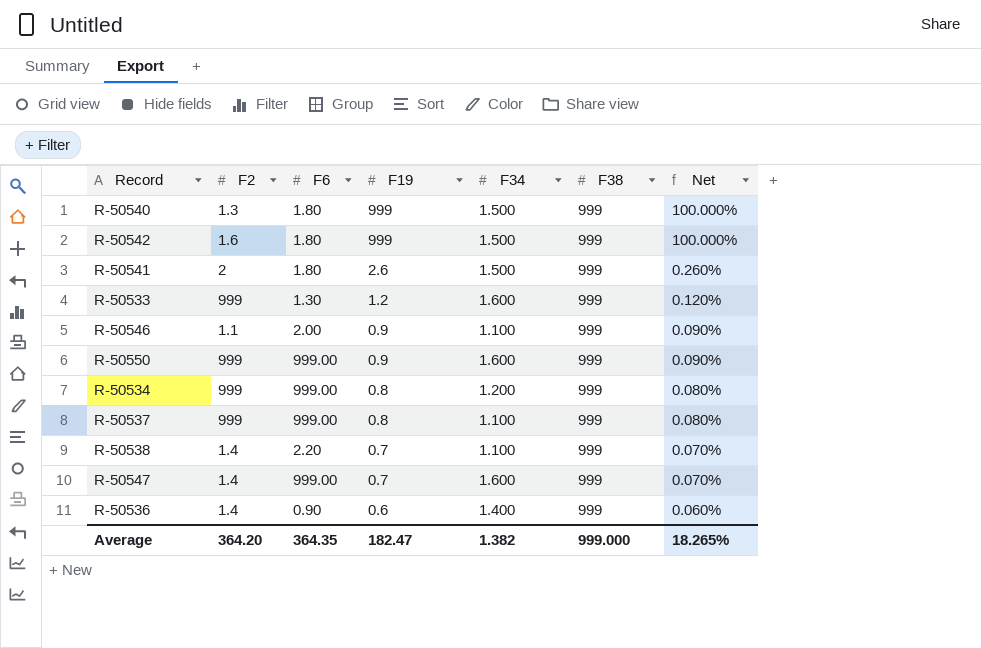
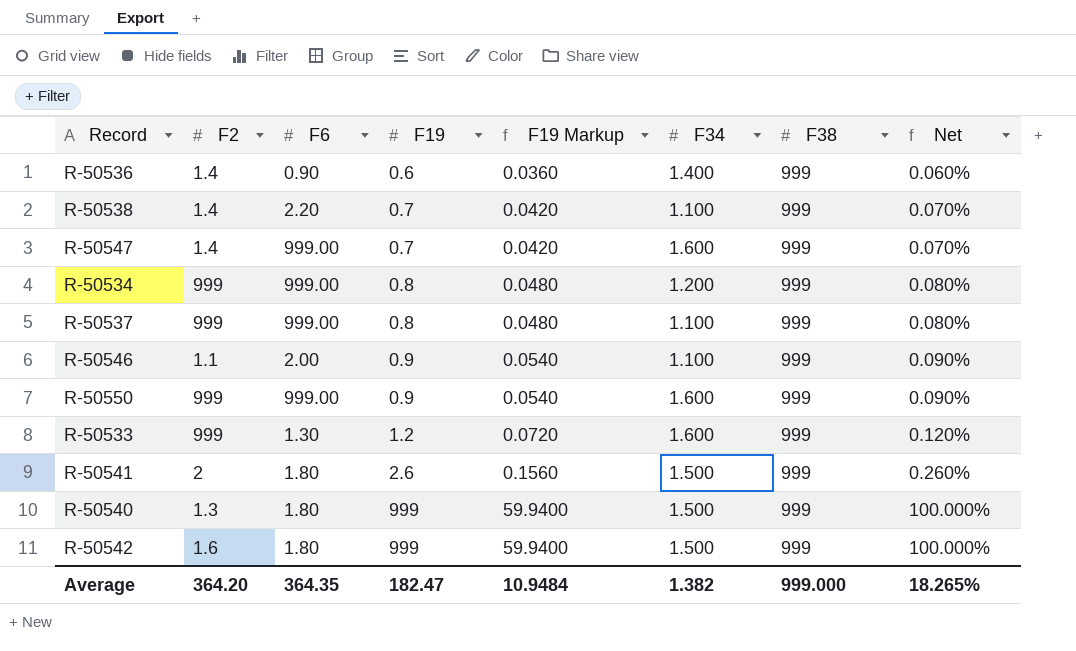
row order: F19 descending -> F19 ascending
column F19 Markup | formula: none -> [F19] * 0.06

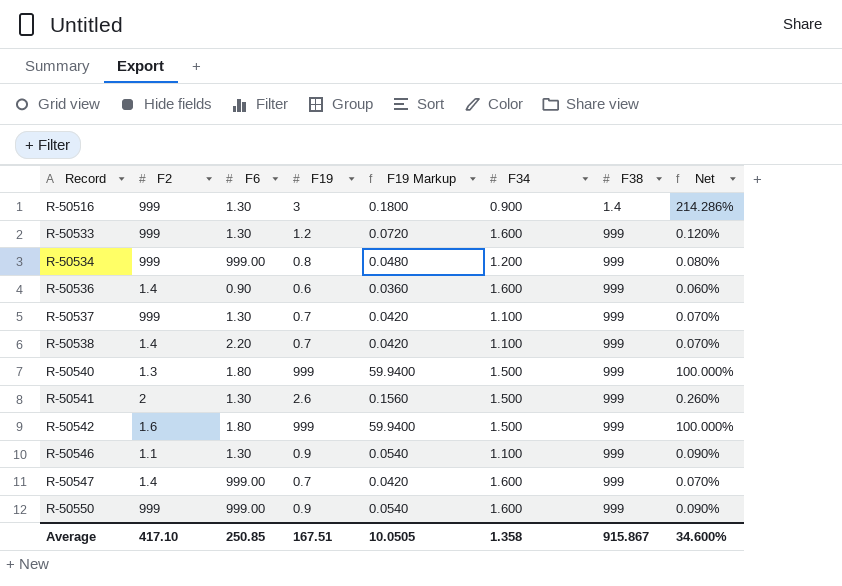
row order: F19 ascending -> Record ascending
row R-50516: none -> 999 | 1.30 | 3 | 0.1800 | 0.900 | 1.4 | 214.286%
R-50536 | F34: 1.400 -> 1.600
R-50537 | F6: 999.00 -> 1.30
R-50537 | F19: 0.8 -> 0.7
R-50537 | F19 Markup: 0.0480 -> 0.0420
R-50537 | Net: 0.080% -> 0.070%
R-50541 | F6: 1.80 -> 1.30
R-50546 | F6: 2.00 -> 1.30
Average | F2: 364.20 -> 417.10
Average | F6: 364.35 -> 250.85
Average | F19: 182.47 -> 167.51
Average | F19 Markup: 10.9484 -> 10.0505
Average | F34: 1.382 -> 1.358
Average | F38: 999.000 -> 915.867
Average | Net: 18.265% -> 34.600%

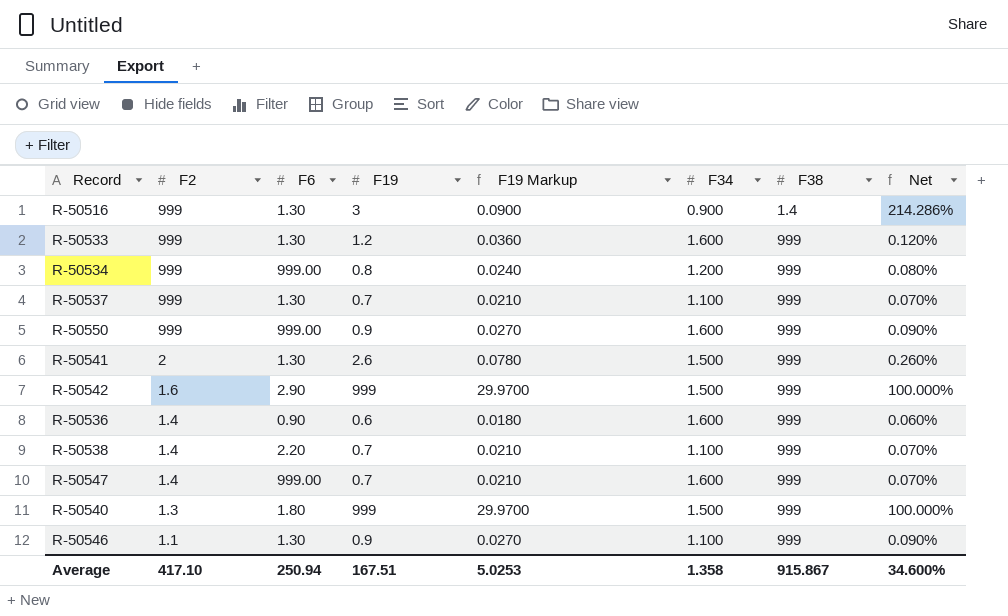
row order: Record ascending -> F2 descending
column F19 Markup | formula: [F19] * 0.06 -> [F19] * 0.03
R-50542 | F6: 1.80 -> 2.90
Average | F6: 250.85 -> 250.94
Average | F19 Markup: 10.0505 -> 5.0253

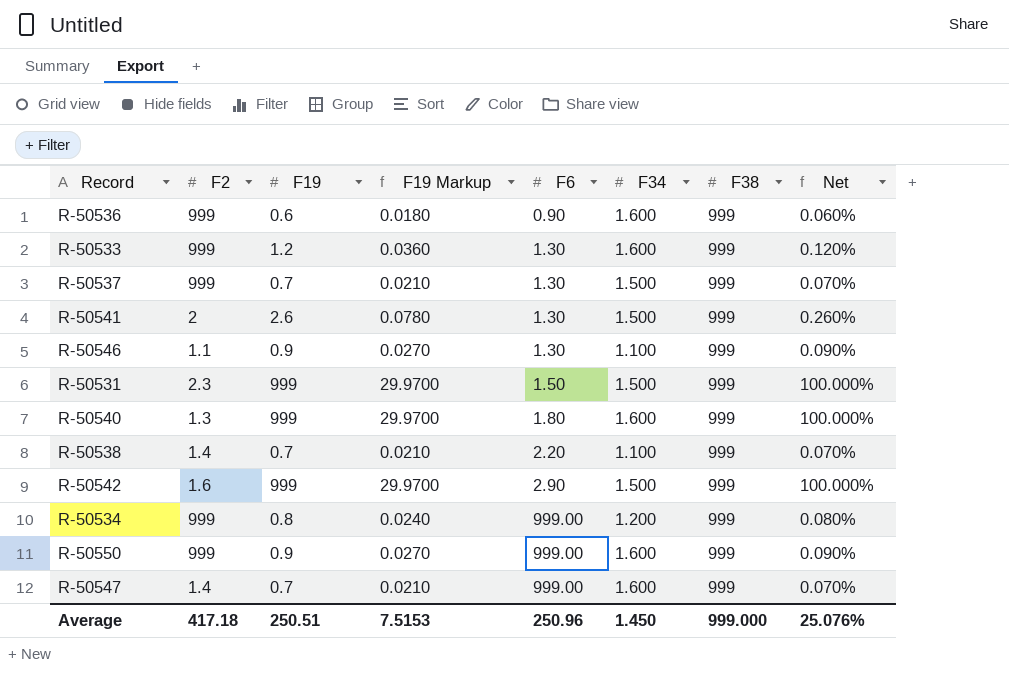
row order: F2 descending -> F6 ascending
column F6 | position: 3 -> 5
row R-50516: 999 | 1.30 | 3 | 0.0900 | 0.900 | 1.4 | 214.286% -> none
R-50536 | F2: 1.4 -> 999
R-50537 | F34: 1.100 -> 1.500
row R-50531: none -> 2.3 | 999 | 29.9700 | 1.50 | 1.500 | 999 | 100.000%
R-50540 | F34: 1.500 -> 1.600
Average | F2: 417.10 -> 417.18
Average | F19: 167.51 -> 250.51
Average | F19 Markup: 5.0253 -> 7.5153
Average | F6: 250.94 -> 250.96
Average | F34: 1.358 -> 1.450
Average | F38: 915.867 -> 999.000
Average | Net: 34.600% -> 25.076%

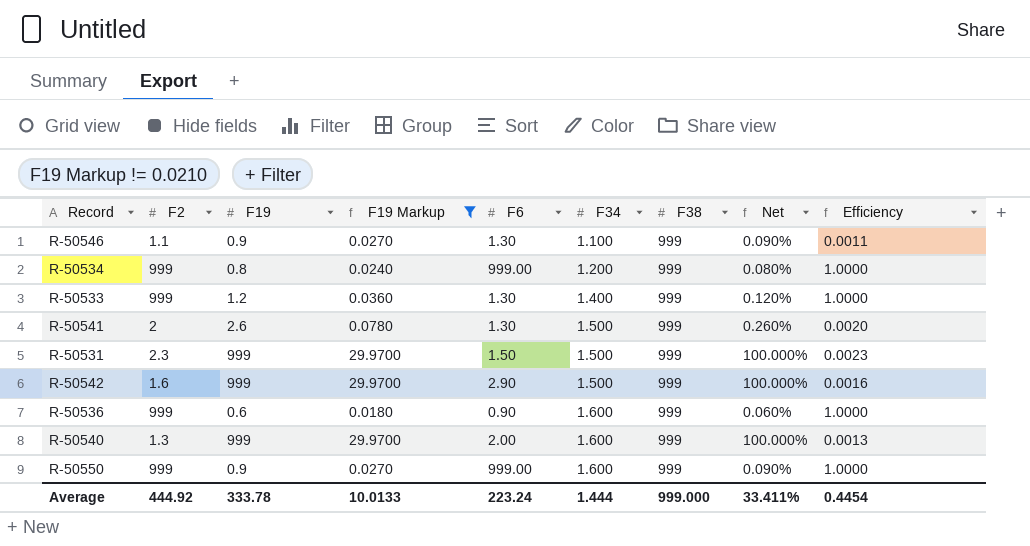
filter: none -> F19 Markup != 0.0210
row order: F6 ascending -> F34 ascending
column Efficiency | formula: none -> [F2] / [F38]
R-50533 | F34: 1.600 -> 1.400
R-50540 | F6: 1.80 -> 2.00
Average | F2: 417.18 -> 444.92
Average | F19: 250.51 -> 333.78
Average | F19 Markup: 7.5153 -> 10.0133
Average | F6: 250.96 -> 223.24
Average | F34: 1.450 -> 1.444
Average | Net: 25.076% -> 33.411%

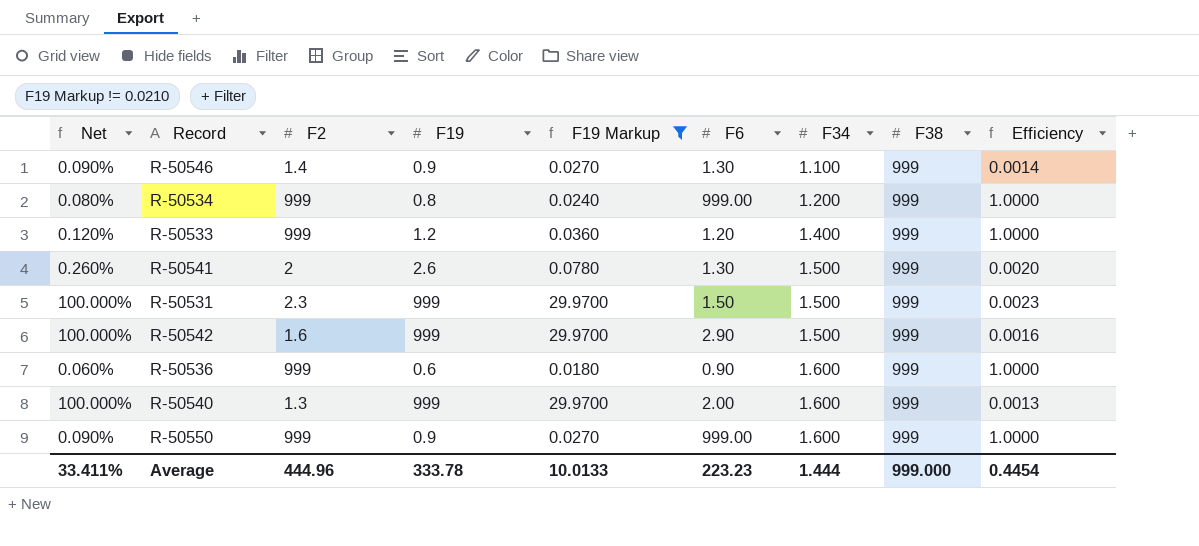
column Net | position: 8 -> 1
R-50546 | F2: 1.1 -> 1.4
R-50546 | Efficiency: 0.0011 -> 0.0014
R-50533 | F6: 1.30 -> 1.20
Average | F2: 444.92 -> 444.96
Average | F6: 223.24 -> 223.23

